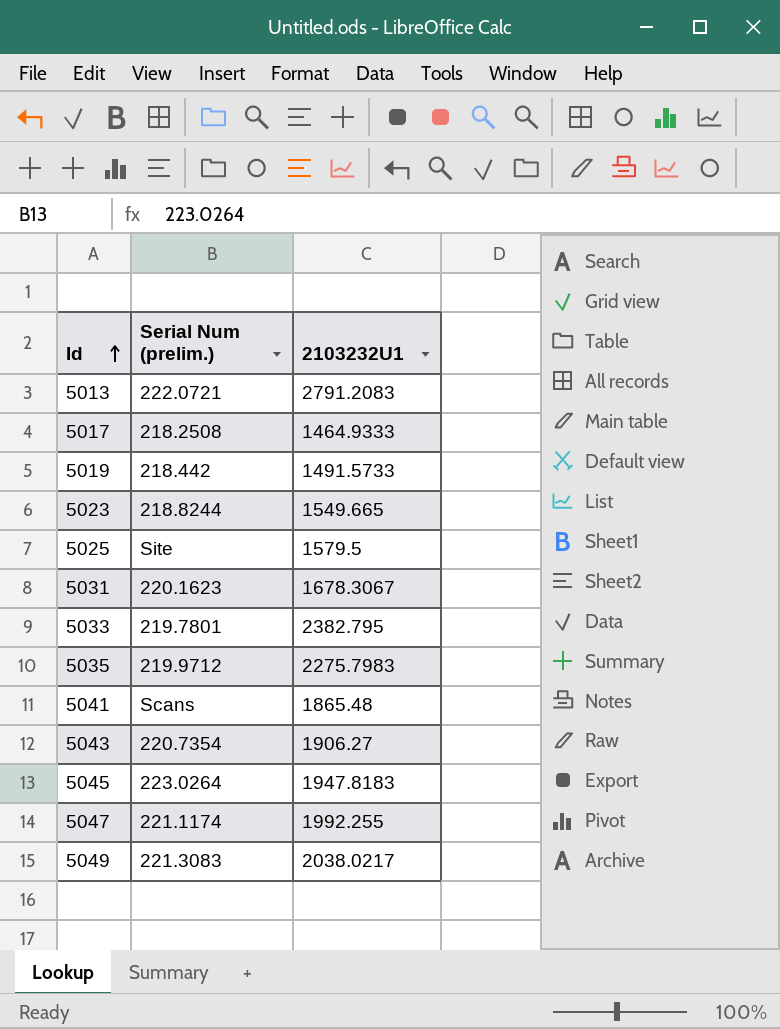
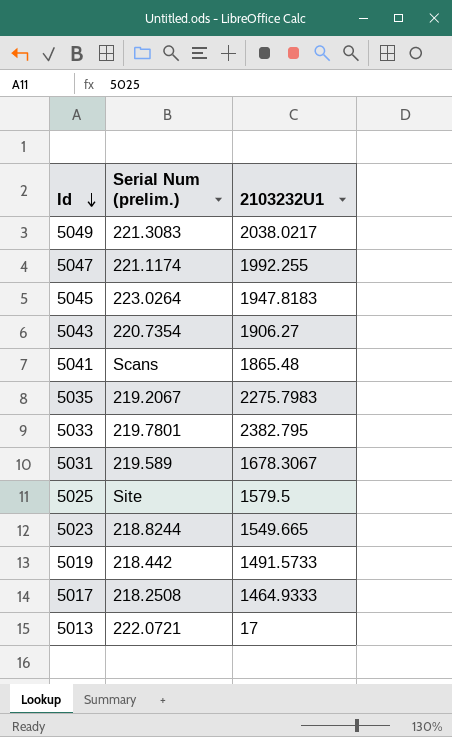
row order: Id ascending -> Id descending
5035 | Serial Num (prelim.): 219.9712 -> 219.2067
5031 | Serial Num (prelim.): 220.1623 -> 219.589
5013 | 2103232U1: 2791.2083 -> 17

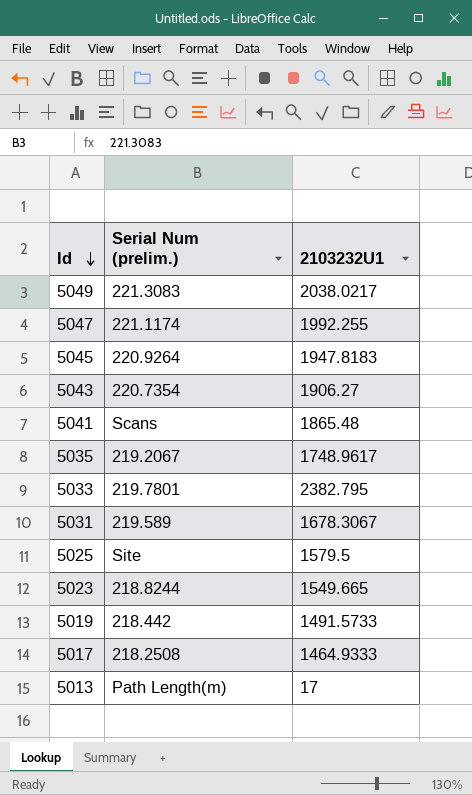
5045 | Serial Num (prelim.): 223.0264 -> 220.9264
5035 | 2103232U1: 2275.7983 -> 1748.9617
5013 | Serial Num (prelim.): 222.0721 -> Path Length(m)

